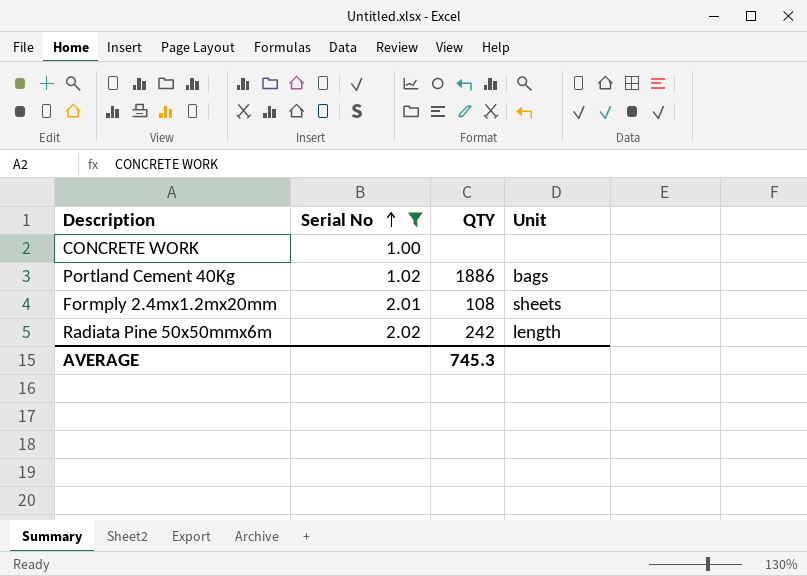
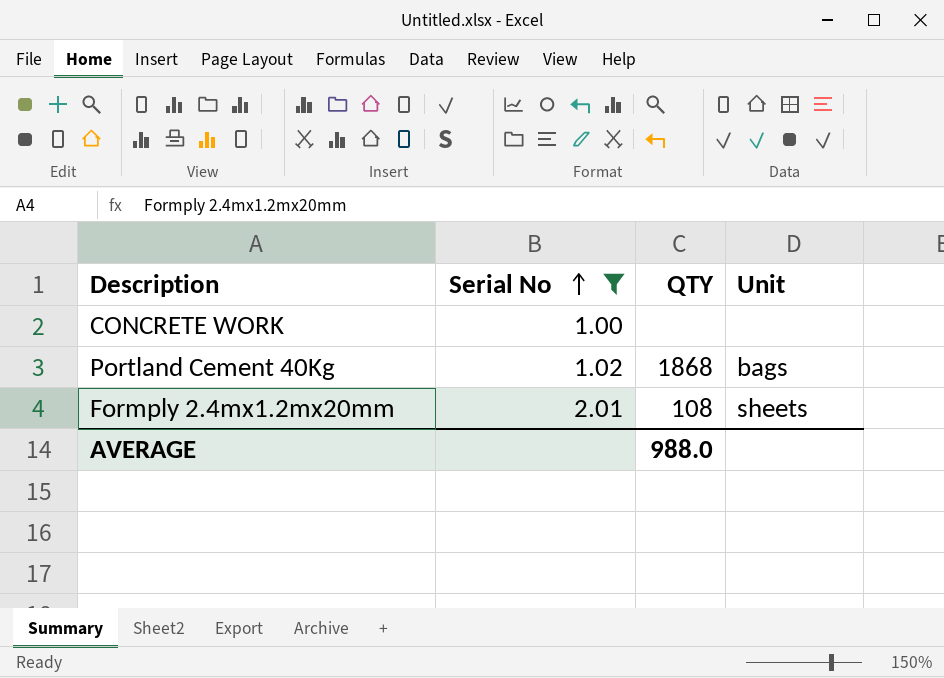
row Radiata Pine 50x50mmx6m: 2.02 | 242 | length -> none
Portland Cement 40Kg | QTY: 1886 -> 1868
AVERAGE | QTY: 745.3 -> 988.0

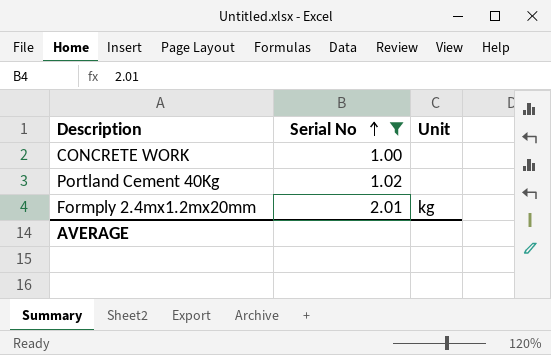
column QTY | position: 3 -> none
Portland Cement 40Kg | Unit: bags -> none
Formply 2.4mx1.2mx20mm | Unit: sheets -> kg

